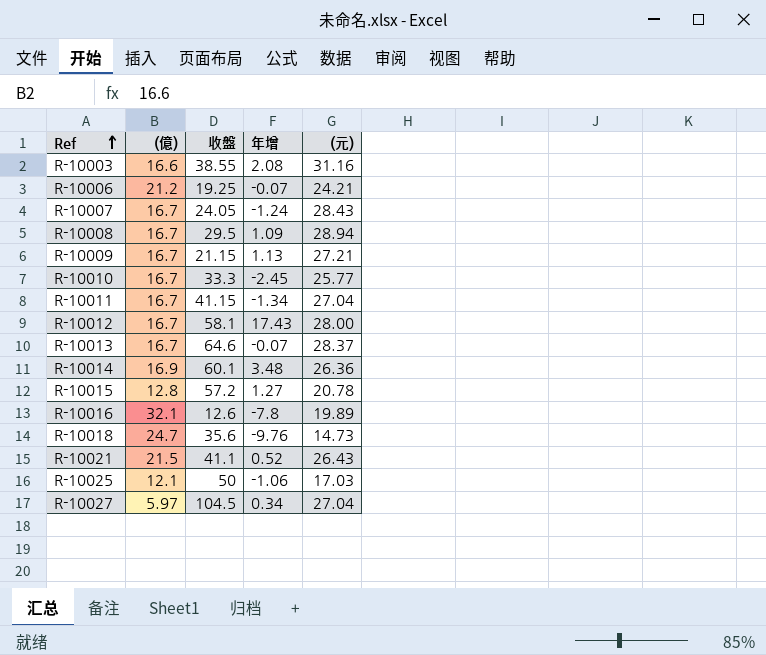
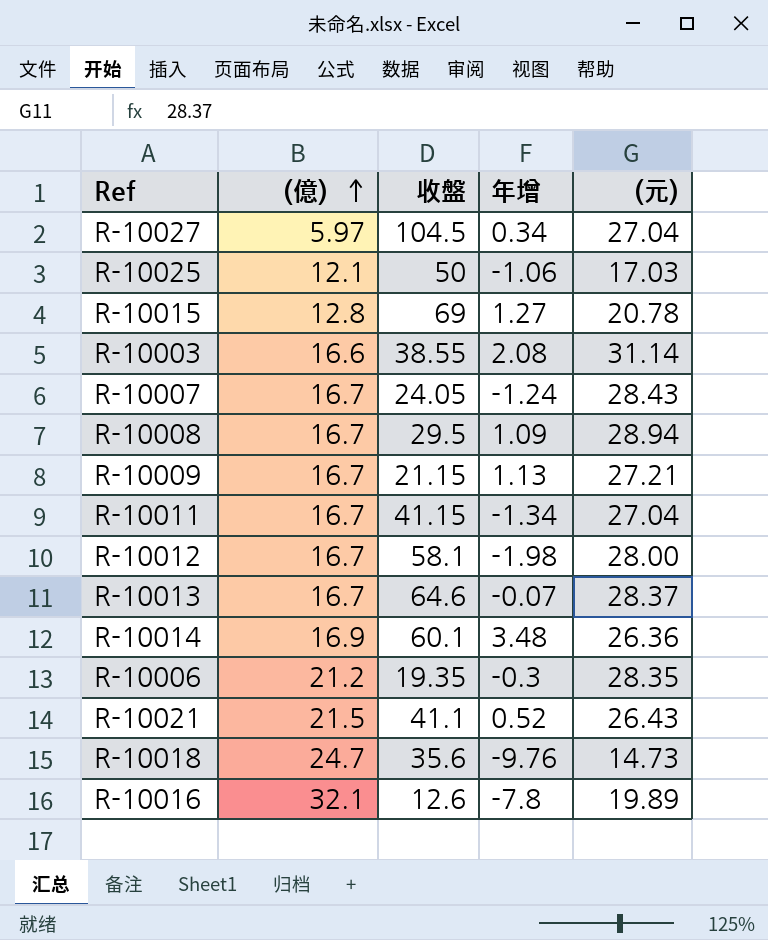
row order: Ref ascending -> (億) ascending
row R-10010: 16.7 | 33.3 | -2.45 | 25.77 -> none
R-10015 | 收盤: 57.2 -> 69
R-10003 | (元): 31.16 -> 31.14
R-10012 | 年增: 17.43 -> -1.98
R-10006 | 收盤: 19.25 -> 19.35
R-10006 | 年增: -0.07 -> -0.3
R-10006 | (元): 24.21 -> 28.35

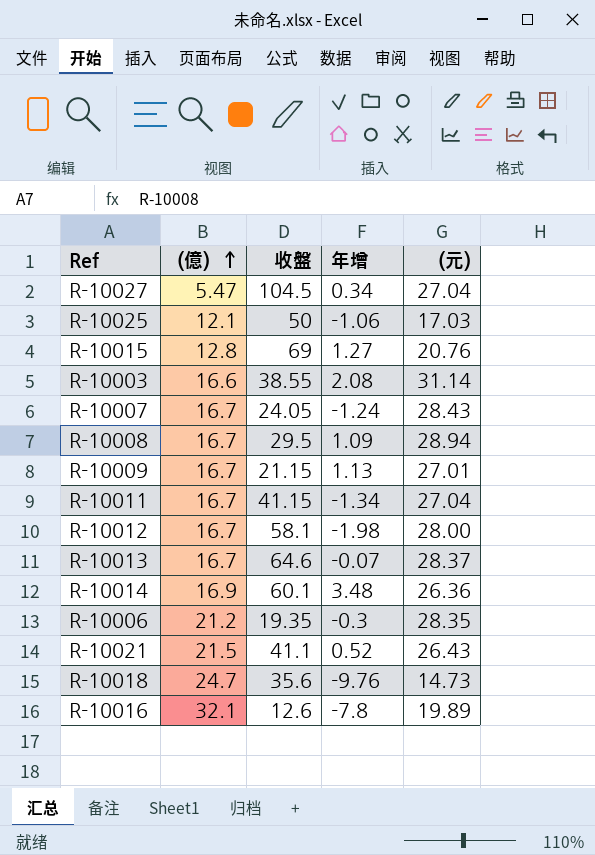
R-10027 | (億): 5.97 -> 5.47
R-10015 | (元): 20.78 -> 20.76
R-10009 | (元): 27.21 -> 27.01

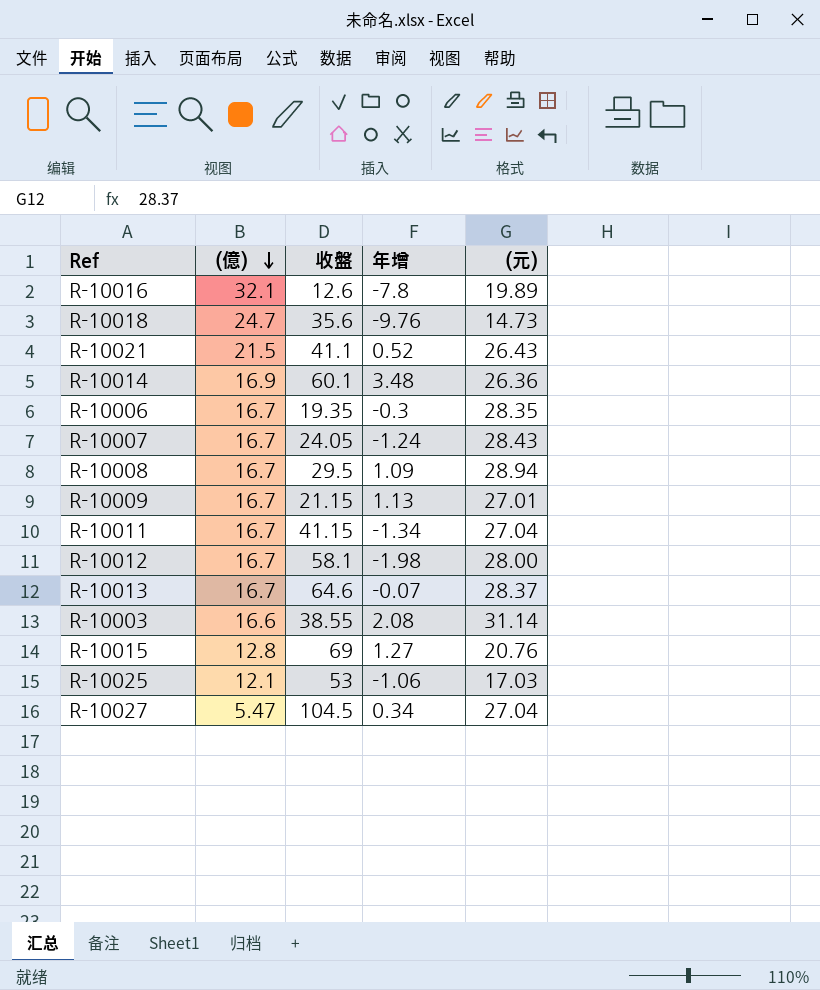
row order: (億) ascending -> (億) descending
R-10006 | (億): 21.2 -> 16.7
R-10025 | 收盤: 50 -> 53

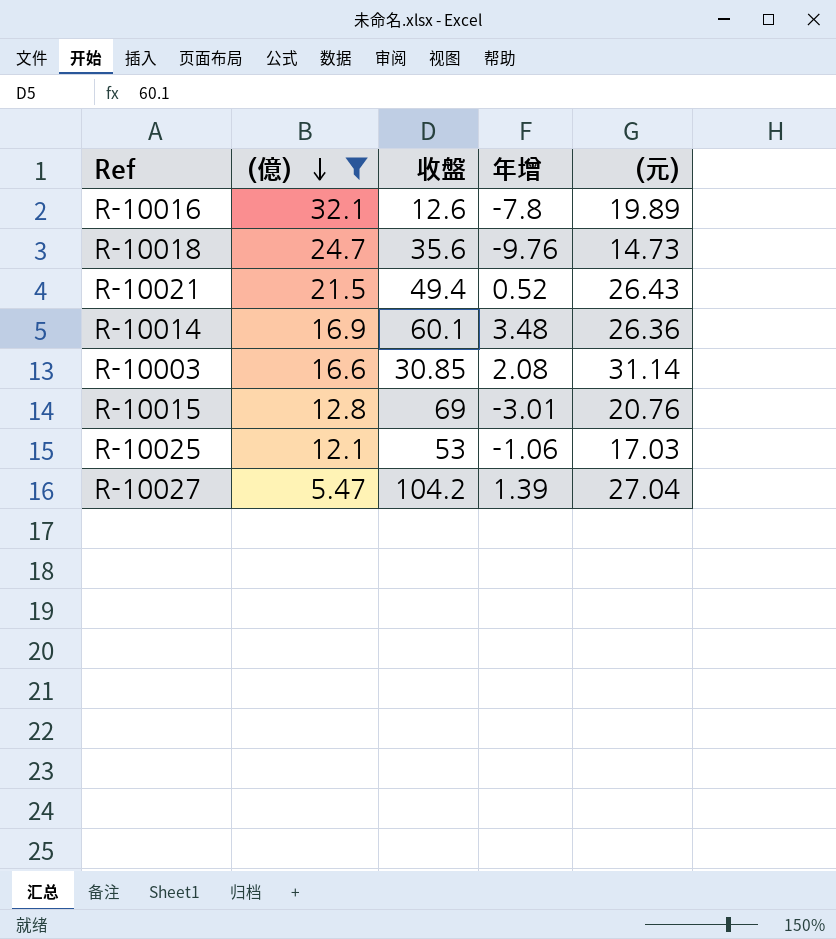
filter: none -> (億) != 16.7
R-10021 | 收盤: 41.1 -> 49.4
R-10003 | 收盤: 38.55 -> 30.85
R-10015 | 年增: 1.27 -> -3.01
R-10027 | 收盤: 104.5 -> 104.2
R-10027 | 年增: 0.34 -> 1.39

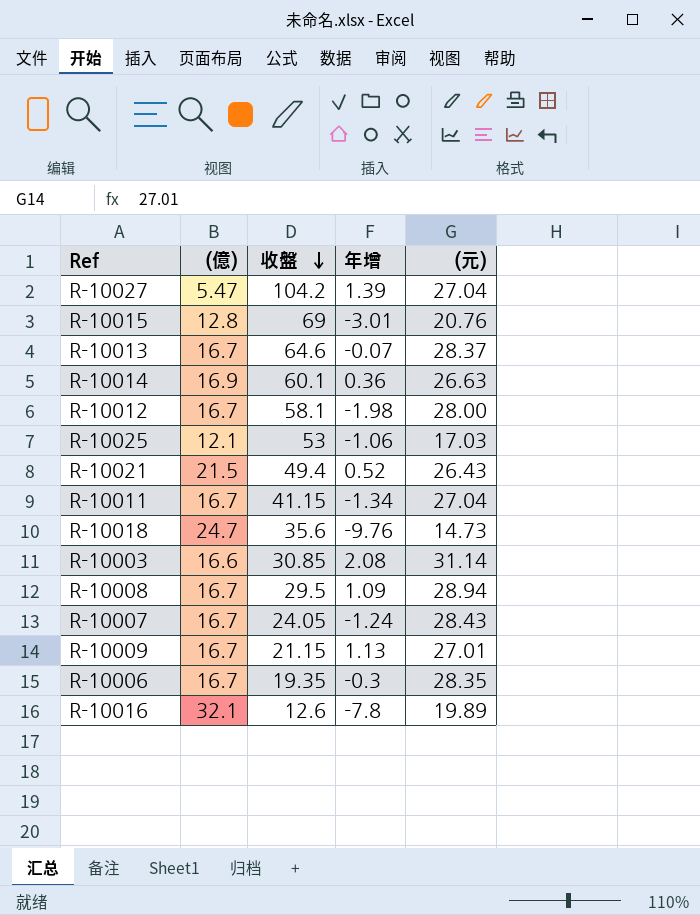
filter: (億) != 16.7 -> none
row order: (億) descending -> 收盤 descending
R-10014 | 年增: 3.48 -> 0.36
R-10014 | (元): 26.36 -> 26.63

